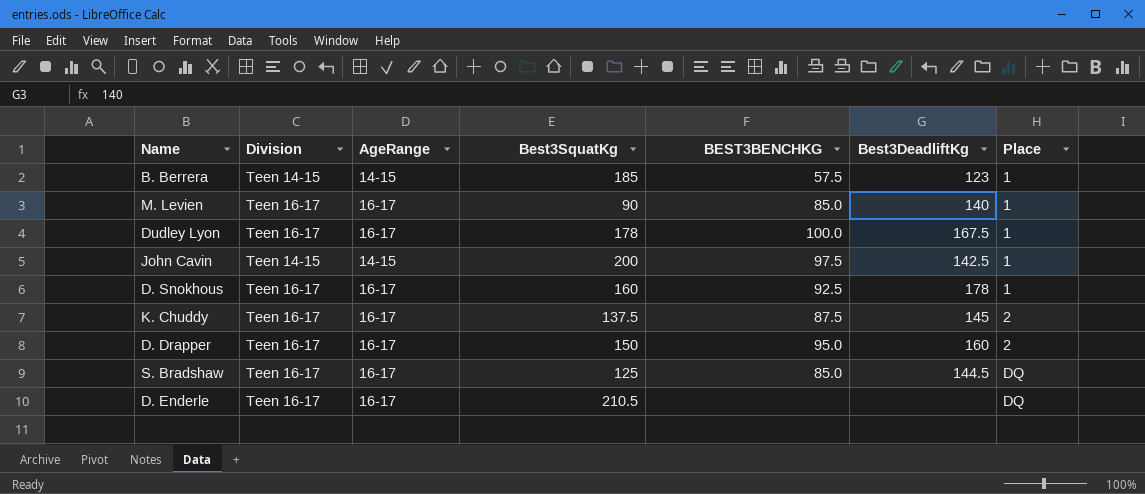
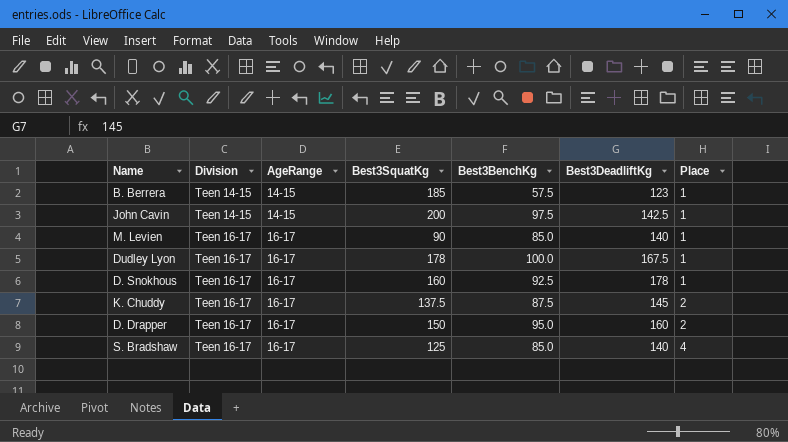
row order: Place ascending -> Division ascending
column name: BEST3BENCHKG -> Best3BenchKg
row D. Enderle: Teen 16-17 | 16-17 | 210.5 | none | none | DQ -> none
S. Bradshaw | Best3DeadliftKg: 144.5 -> 140
S. Bradshaw | Place: DQ -> 4

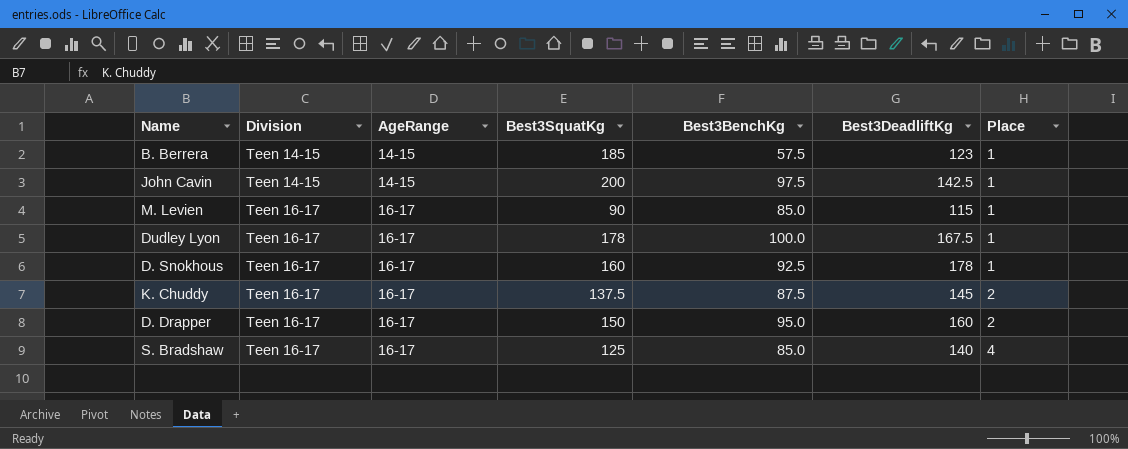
M. Levien | Best3DeadliftKg: 140 -> 115

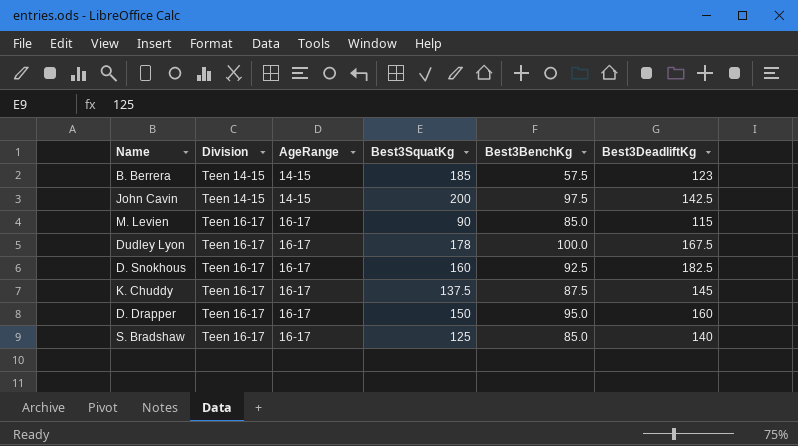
column Place | position: 7 -> none
D. Snokhous | Best3DeadliftKg: 178 -> 182.5

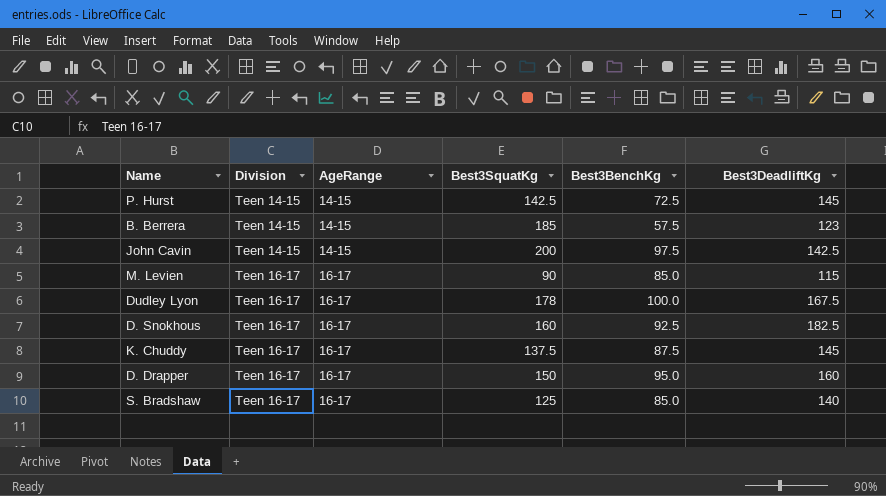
row P. Hurst: none -> Teen 14-15 | 14-15 | 142.5 | 72.5 | 145

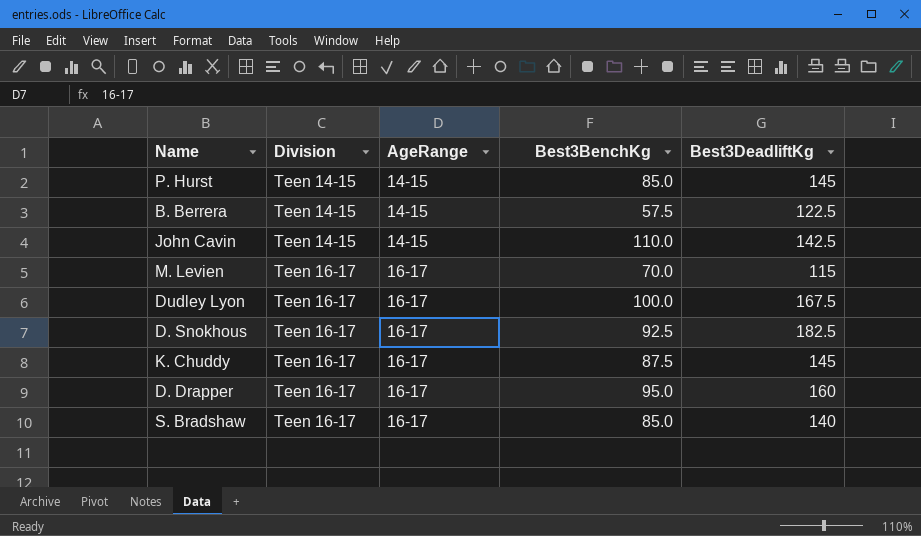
column Best3SquatKg | position: 4 -> none
P. Hurst | Best3BenchKg: 72.5 -> 85.0
B. Berrera | Best3DeadliftKg: 123 -> 122.5
John Cavin | Best3BenchKg: 97.5 -> 110.0
M. Levien | Best3BenchKg: 85.0 -> 70.0

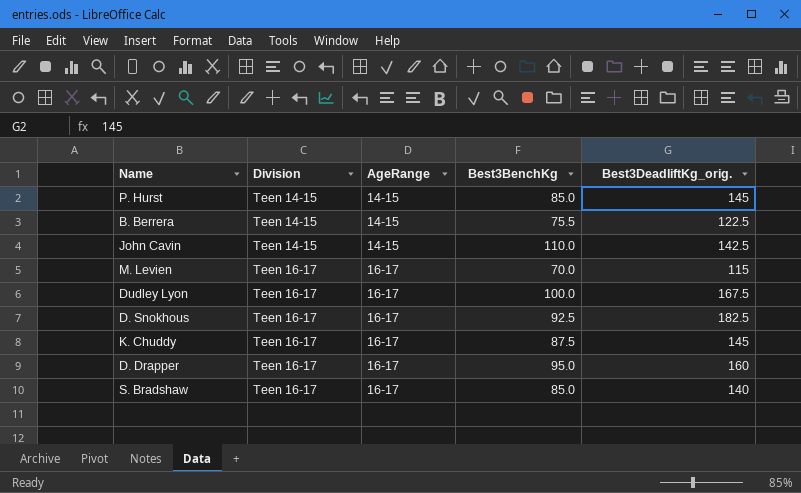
column name: Best3DeadliftKg -> Best3DeadliftKg_orig.
B. Berrera | Best3BenchKg: 57.5 -> 75.5

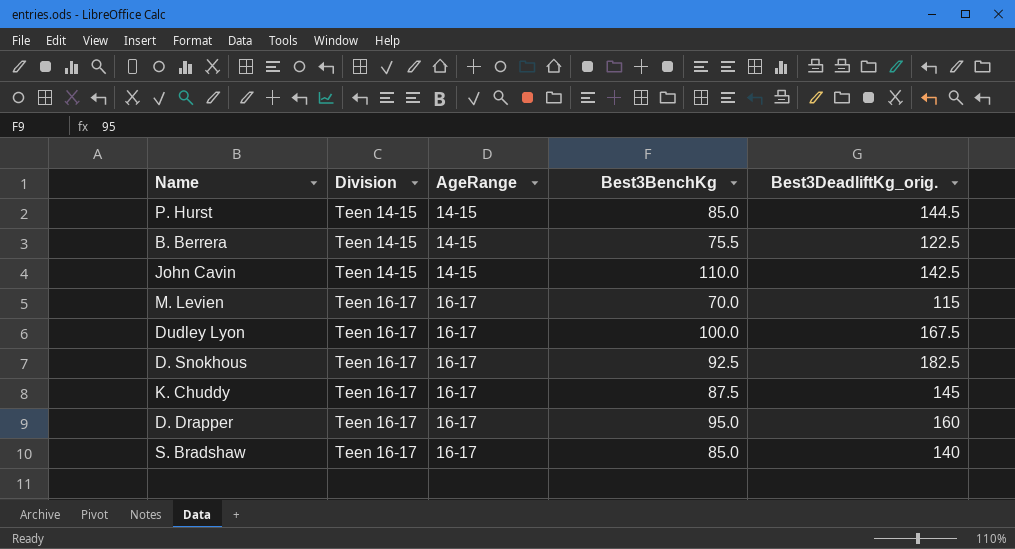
P. Hurst | Best3DeadliftKg_orig.: 145 -> 144.5

